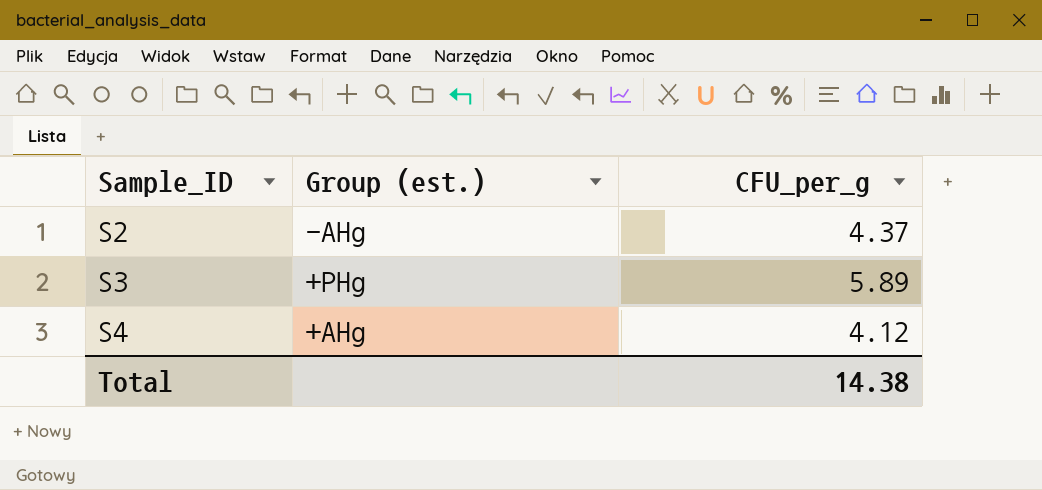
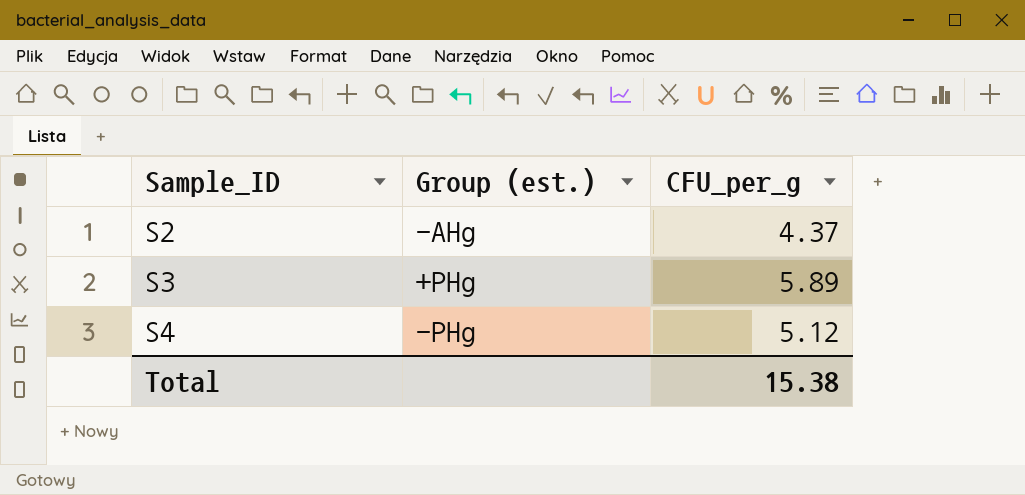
S4 | Group (est.): +AHg -> -PHg
S4 | CFU_per_g: 4.12 -> 5.12
Total | CFU_per_g: 14.38 -> 15.38

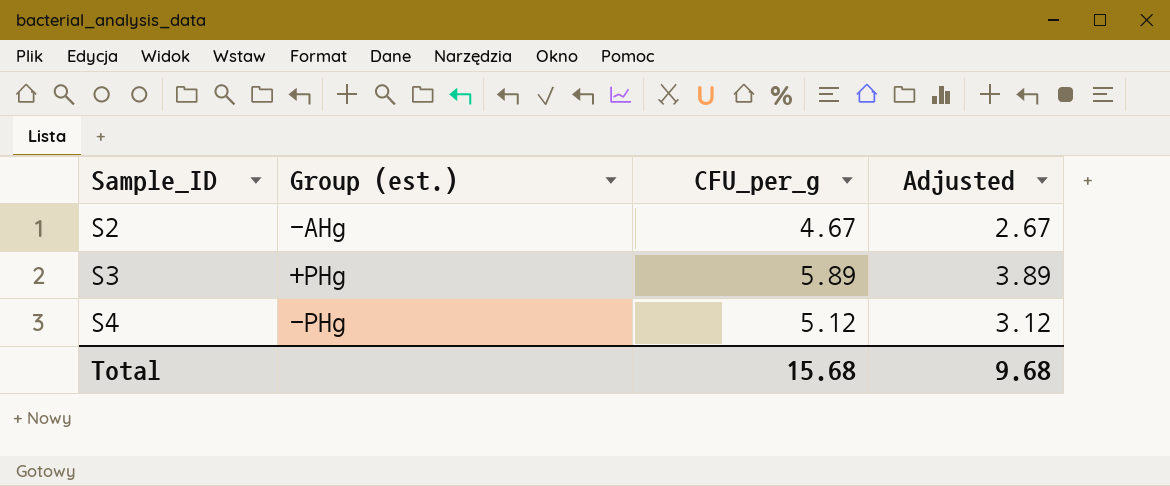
column Adjusted | formula: none -> [CFU_per_g] - 2
S2 | CFU_per_g: 4.37 -> 4.67
Total | CFU_per_g: 15.38 -> 15.68

